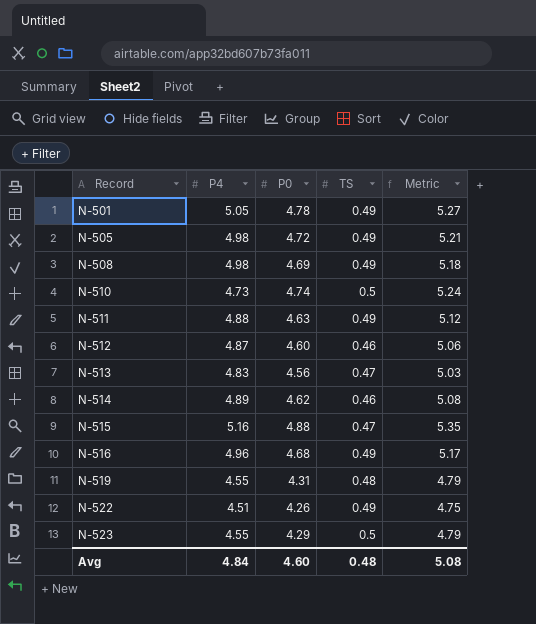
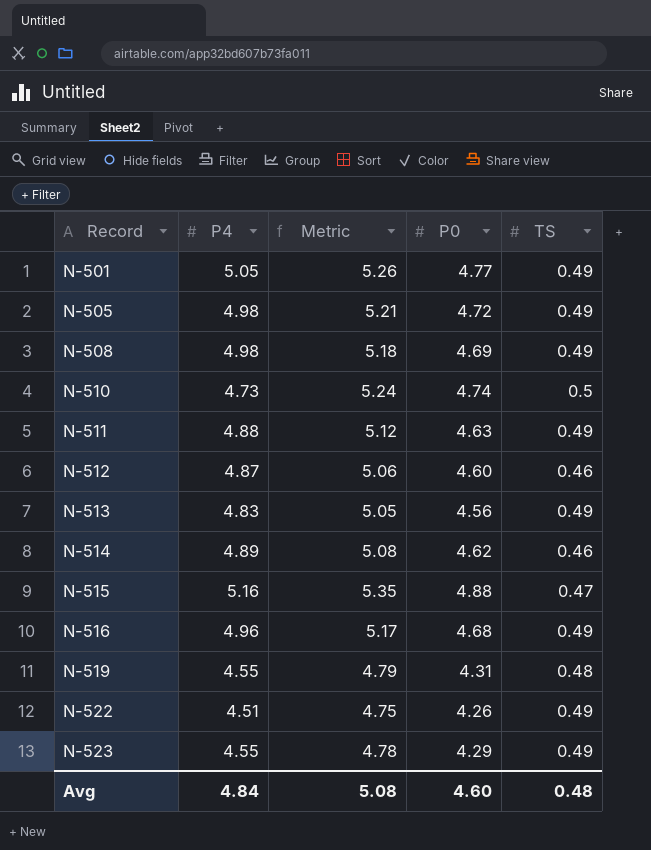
column Metric | position: 5 -> 3
N-501 | Metric: 5.27 -> 5.26
N-501 | P0: 4.78 -> 4.77
N-513 | Metric: 5.03 -> 5.05
N-513 | TS: 0.47 -> 0.49
N-523 | Metric: 4.79 -> 4.78
N-523 | TS: 0.5 -> 0.49

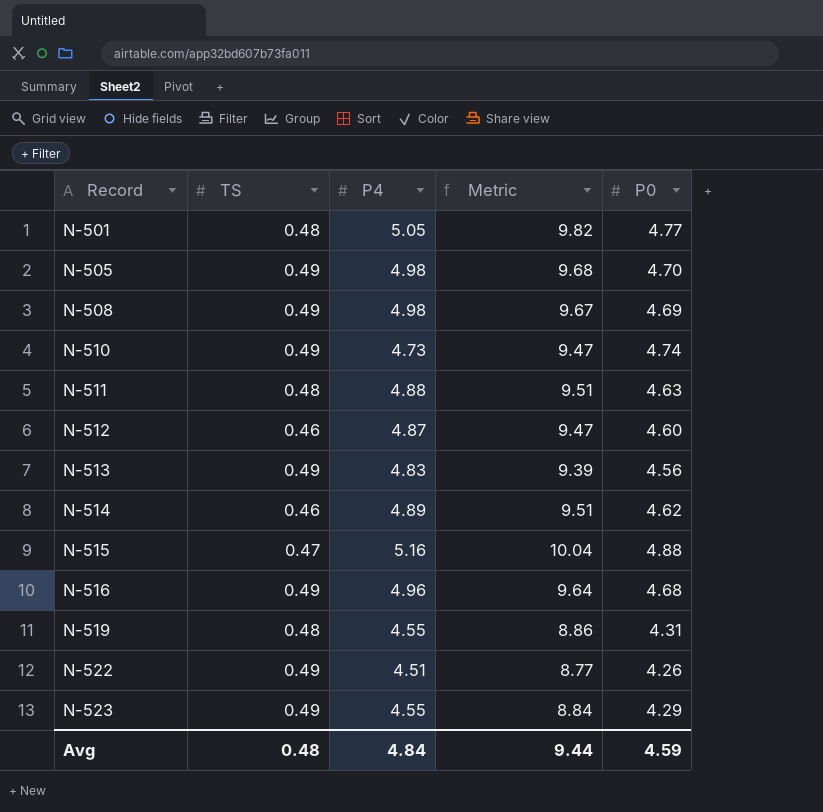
column TS | position: 5 -> 2
column Metric | formula: [P0] + [TS] -> [P4] + [P0]
N-501 | TS: 0.49 -> 0.48
N-505 | P0: 4.72 -> 4.70
N-510 | TS: 0.5 -> 0.49
N-511 | TS: 0.49 -> 0.48
Avg | Metric: 5.08 -> 9.44
Avg | P0: 4.60 -> 4.59

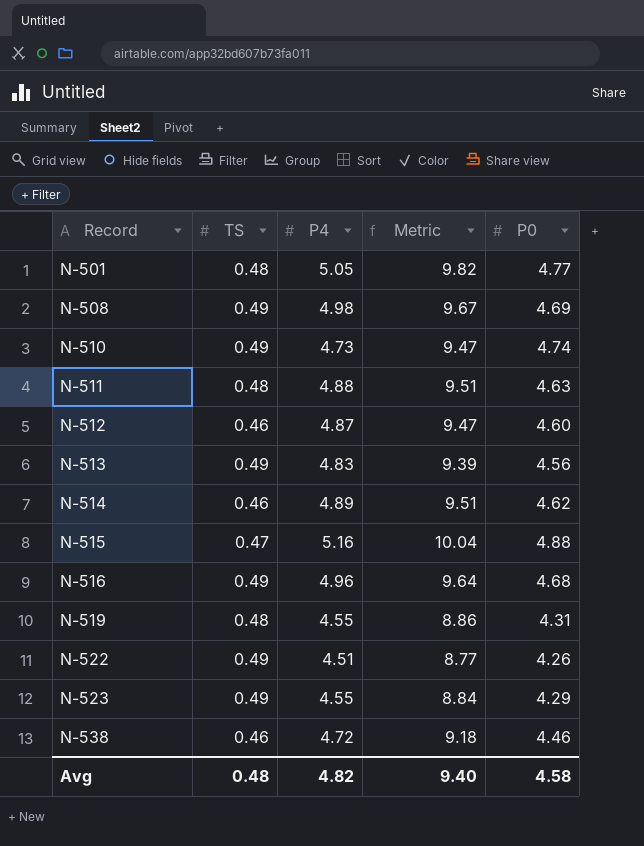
row N-505: 0.49 | 4.98 | 9.68 | 4.70 -> none
row N-538: none -> 0.46 | 4.72 | 9.18 | 4.46
Avg | P4: 4.84 -> 4.82
Avg | Metric: 9.44 -> 9.40
Avg | P0: 4.59 -> 4.58

